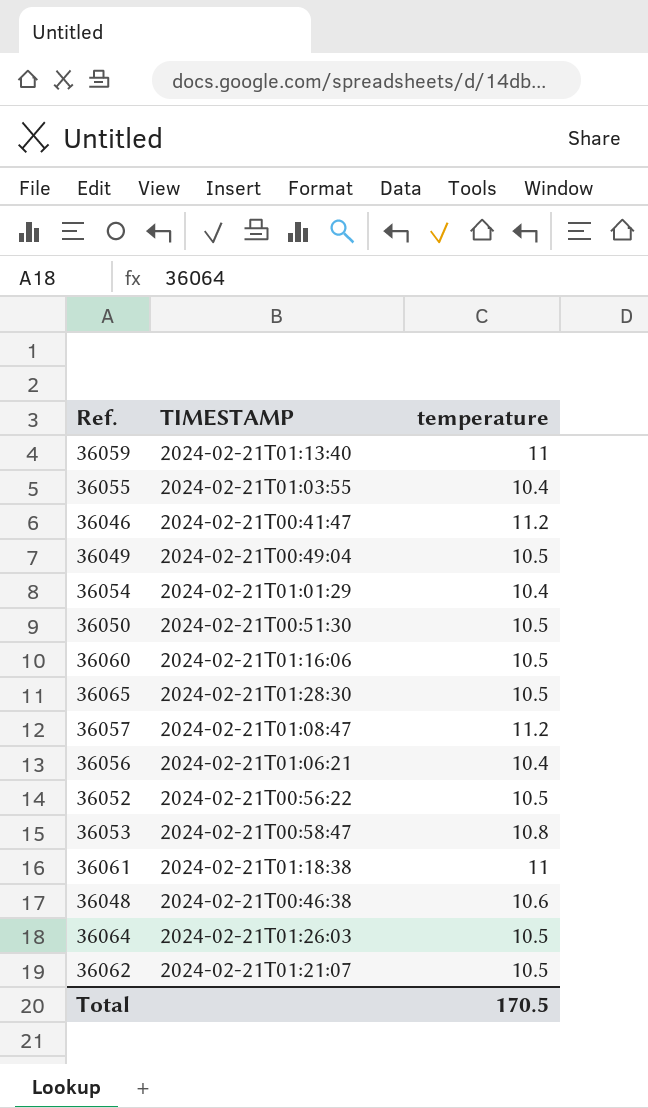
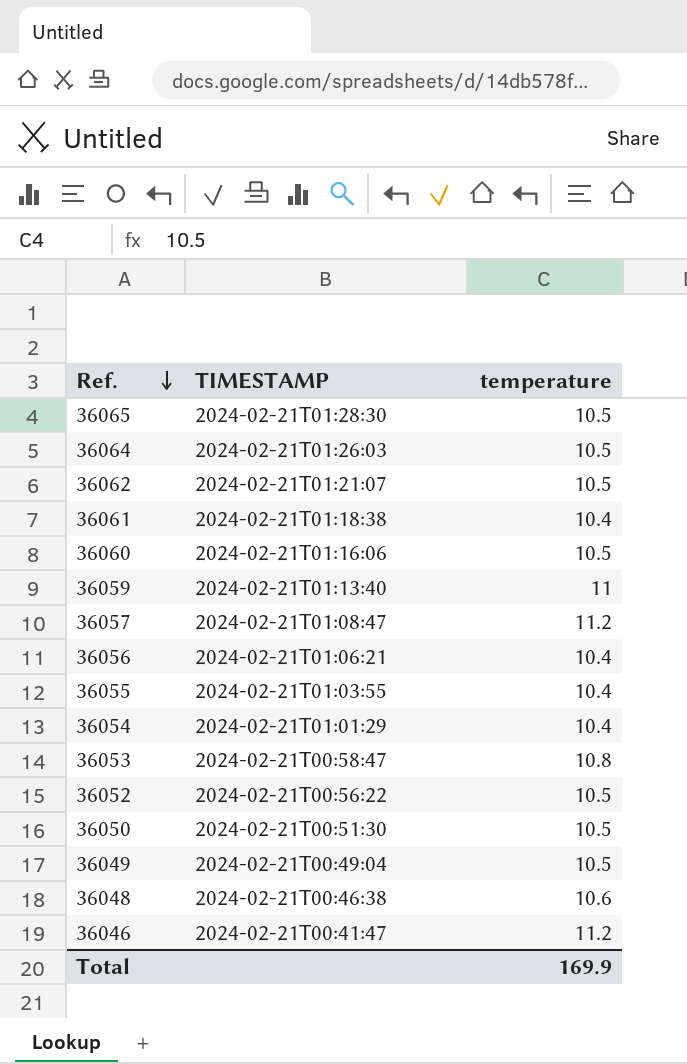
row order: none -> Ref. descending
36061 | temperature: 11 -> 10.4
Total | temperature: 170.5 -> 169.9

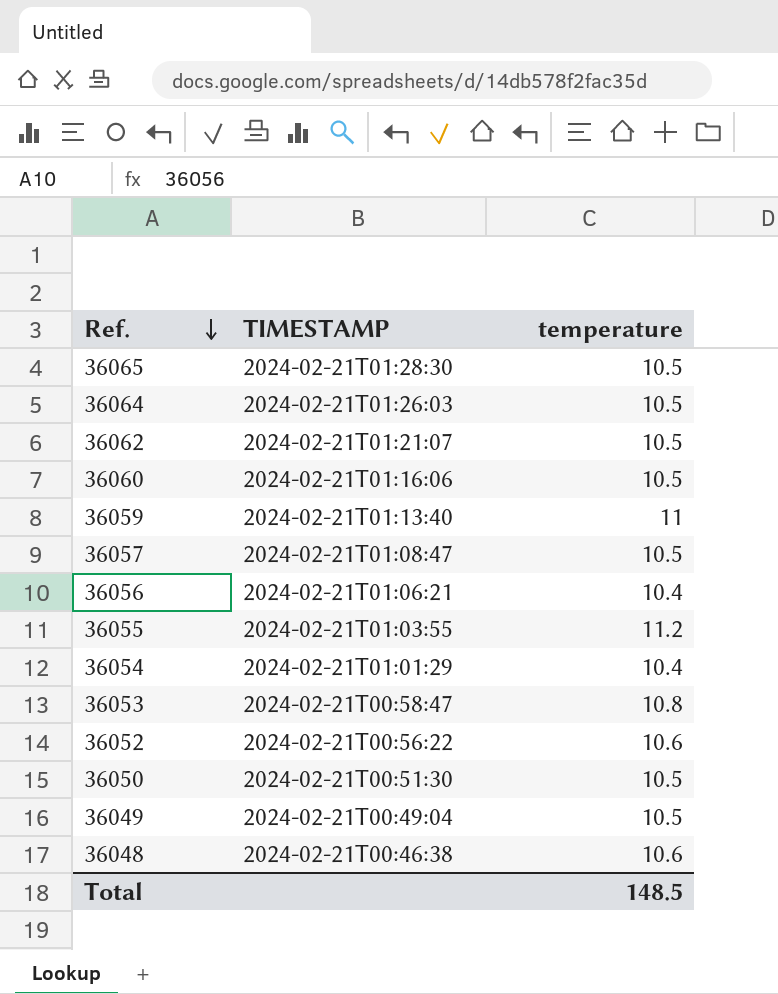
row 36061: 2024-02-21T01:18:38 | 10.4 -> none
row 36046: 2024-02-21T00:41:47 | 11.2 -> none
36057 | temperature: 11.2 -> 10.5
36055 | temperature: 10.4 -> 11.2
36052 | temperature: 10.5 -> 10.6
Total | temperature: 169.9 -> 148.5

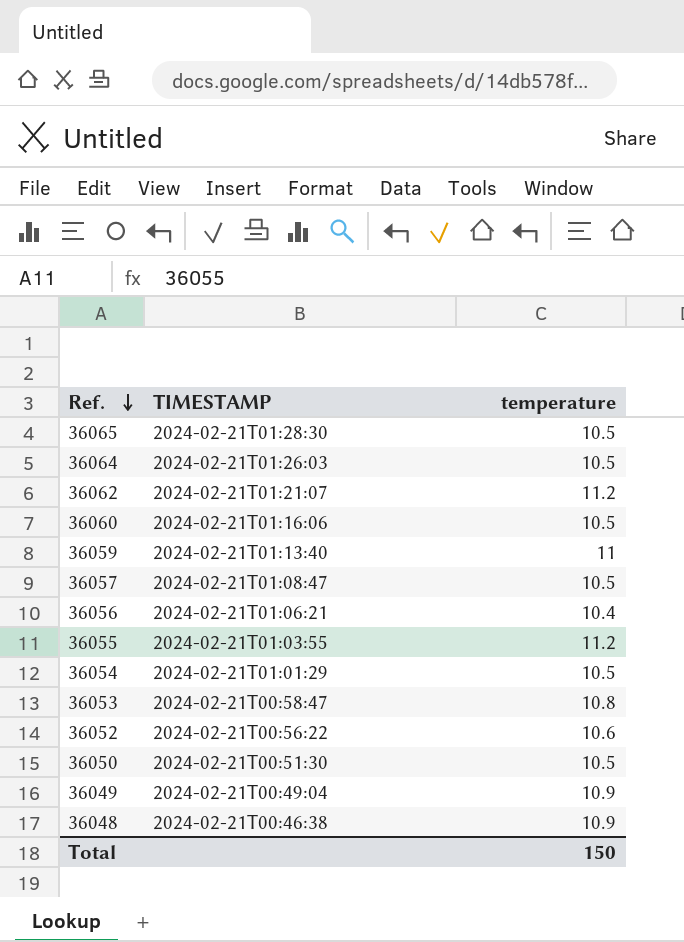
36062 | temperature: 10.5 -> 11.2
36054 | temperature: 10.4 -> 10.5
36049 | temperature: 10.5 -> 10.9
36048 | temperature: 10.6 -> 10.9
Total | temperature: 148.5 -> 150

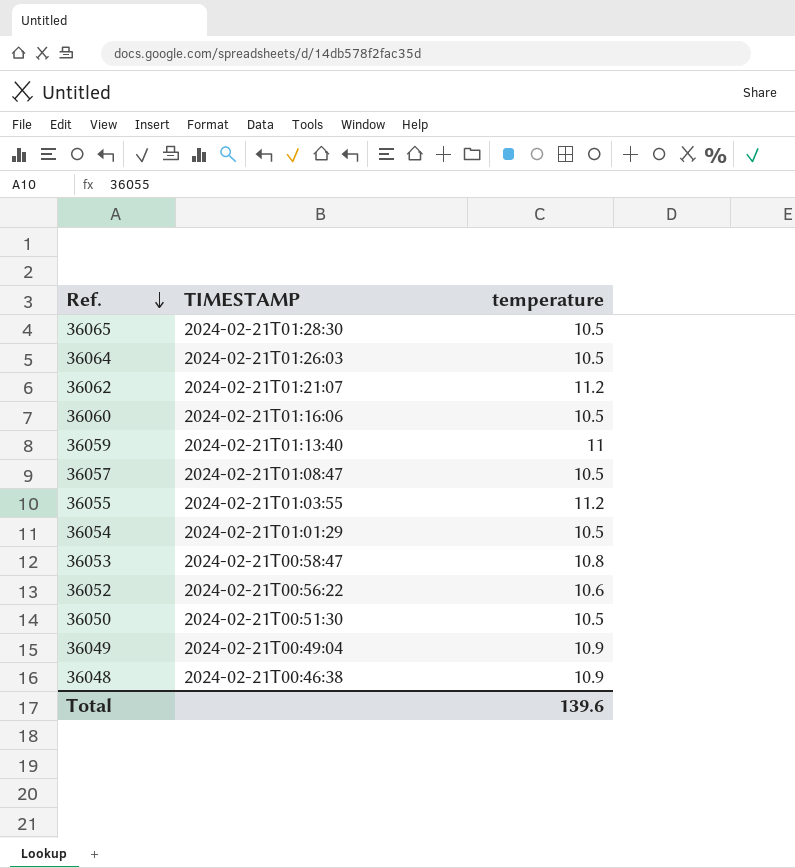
row 36056: 2024-02-21T01:06:21 | 10.4 -> none
Total | temperature: 150 -> 139.6

